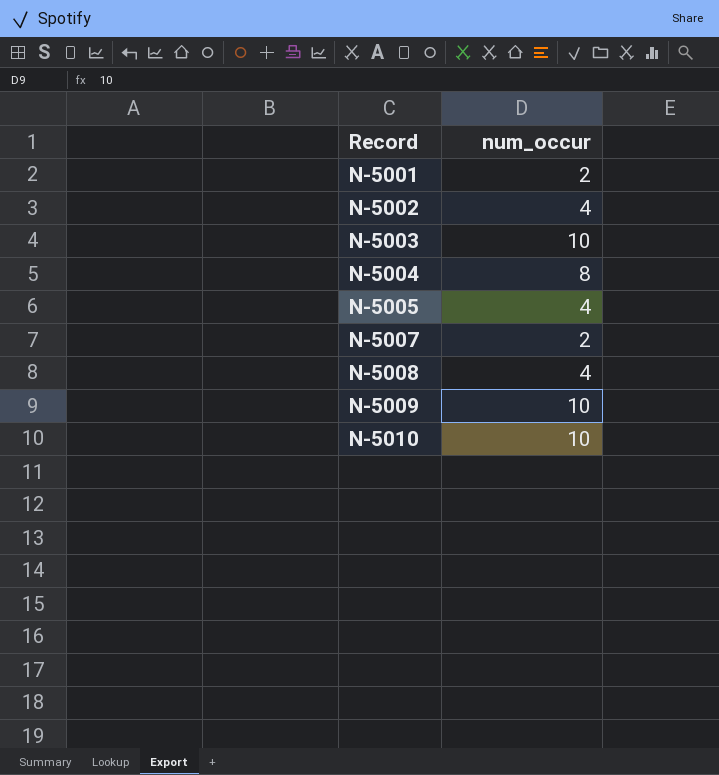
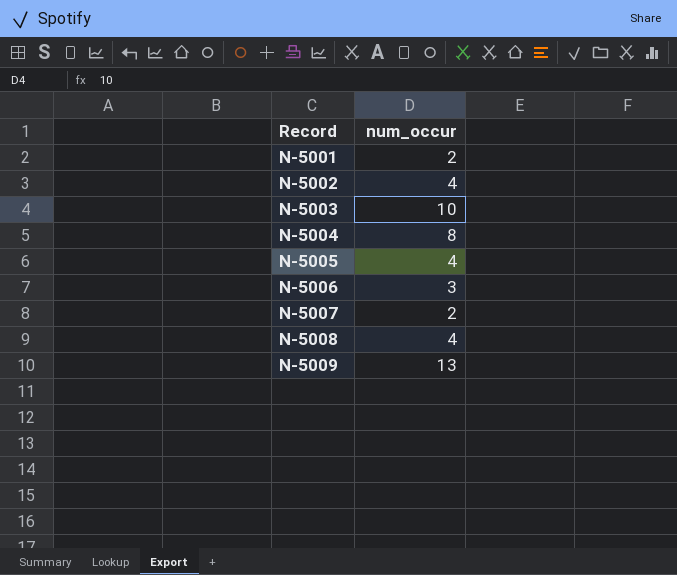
row N-5010: 10 -> none
row N-5006: none -> 3
N-5009 | num_occur: 10 -> 13

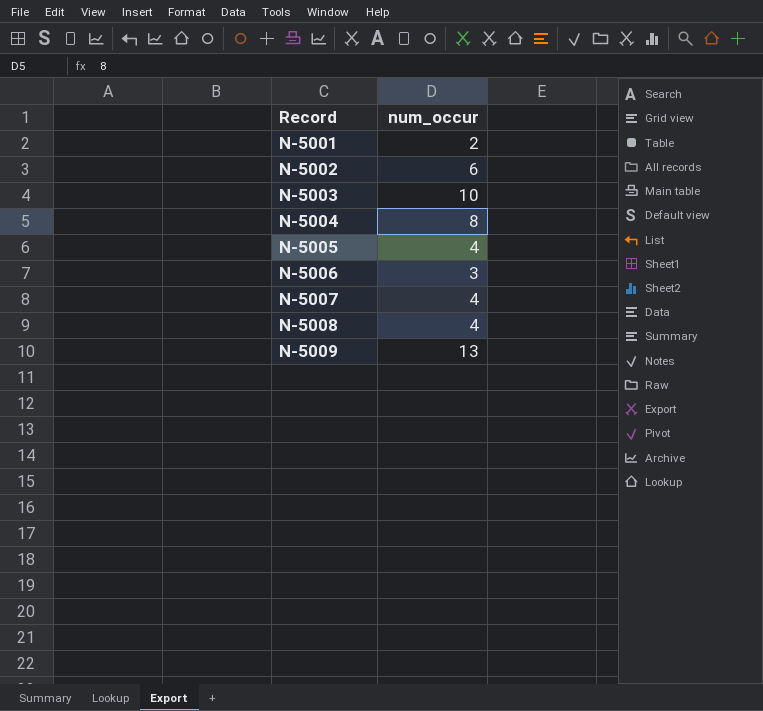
N-5002 | num_occur: 4 -> 6
N-5007 | num_occur: 2 -> 4

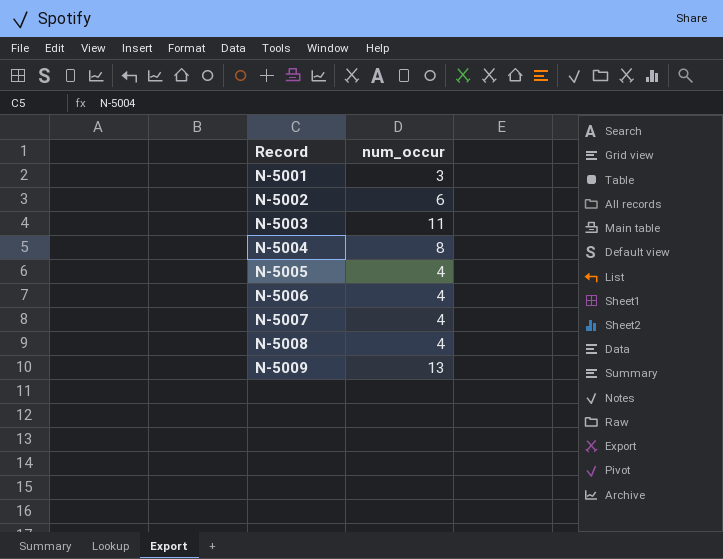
N-5001 | num_occur: 2 -> 3
N-5003 | num_occur: 10 -> 11
N-5006 | num_occur: 3 -> 4

